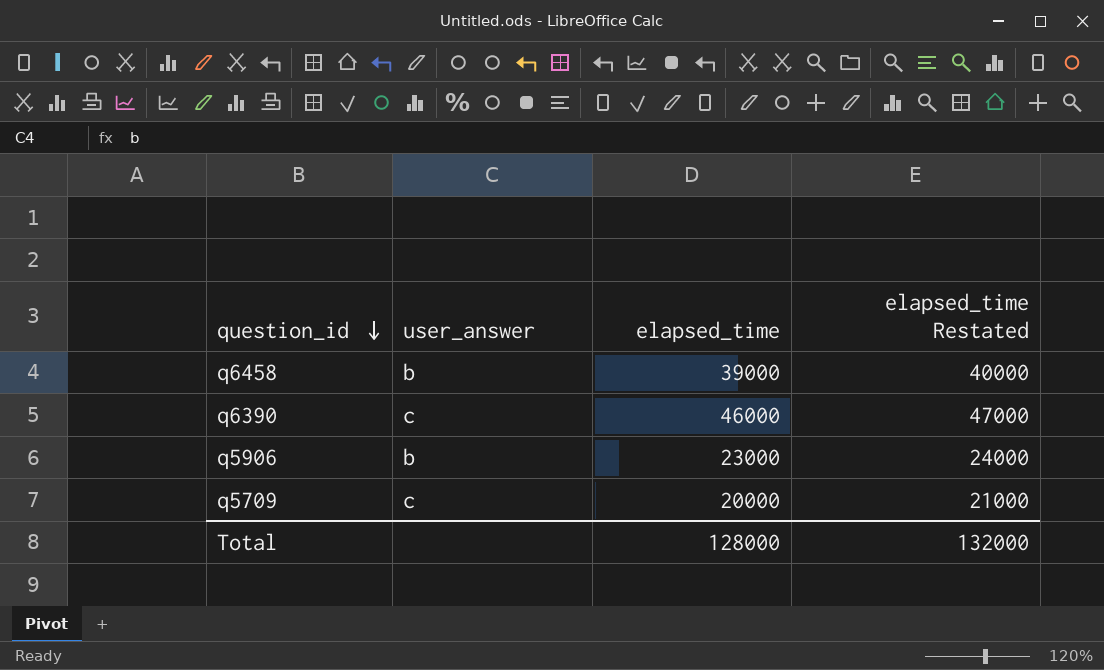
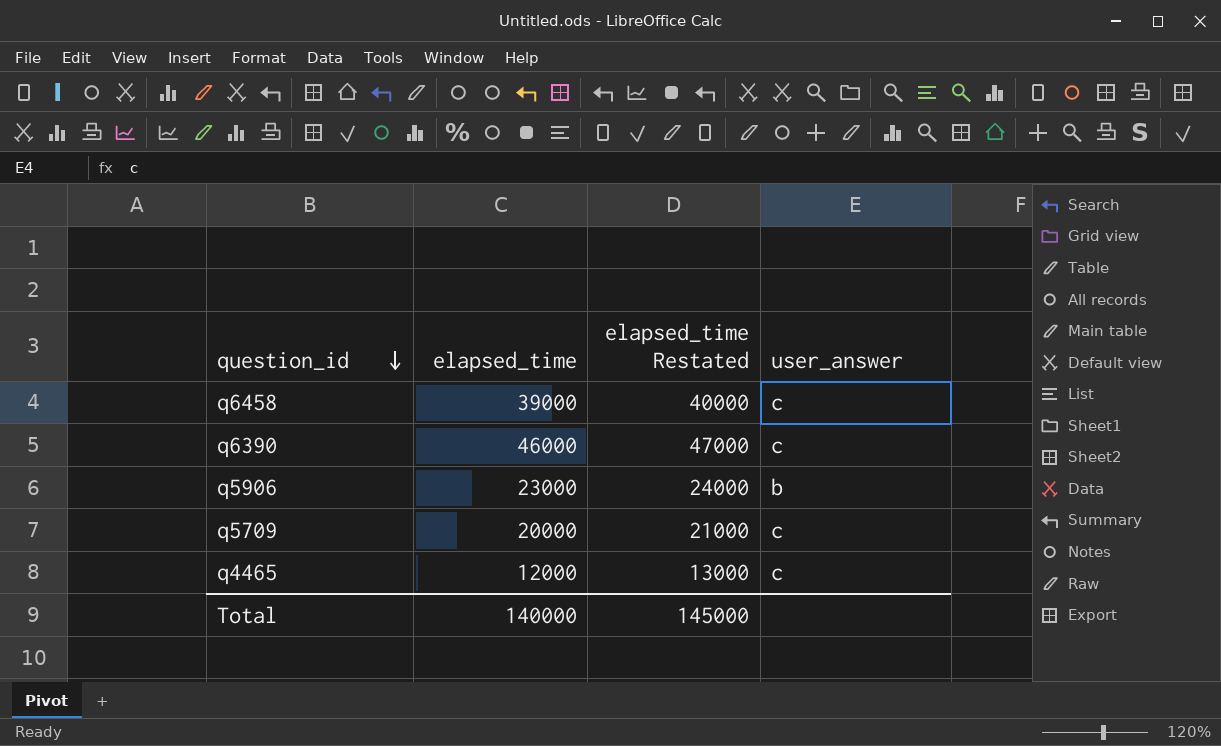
column user_answer | position: 2 -> 4
q6458 | user_answer: b -> c
row q4465: none -> 12000 | 13000 | c
Total | elapsed_time: 128000 -> 140000
Total | elapsed_time Restated: 132000 -> 145000

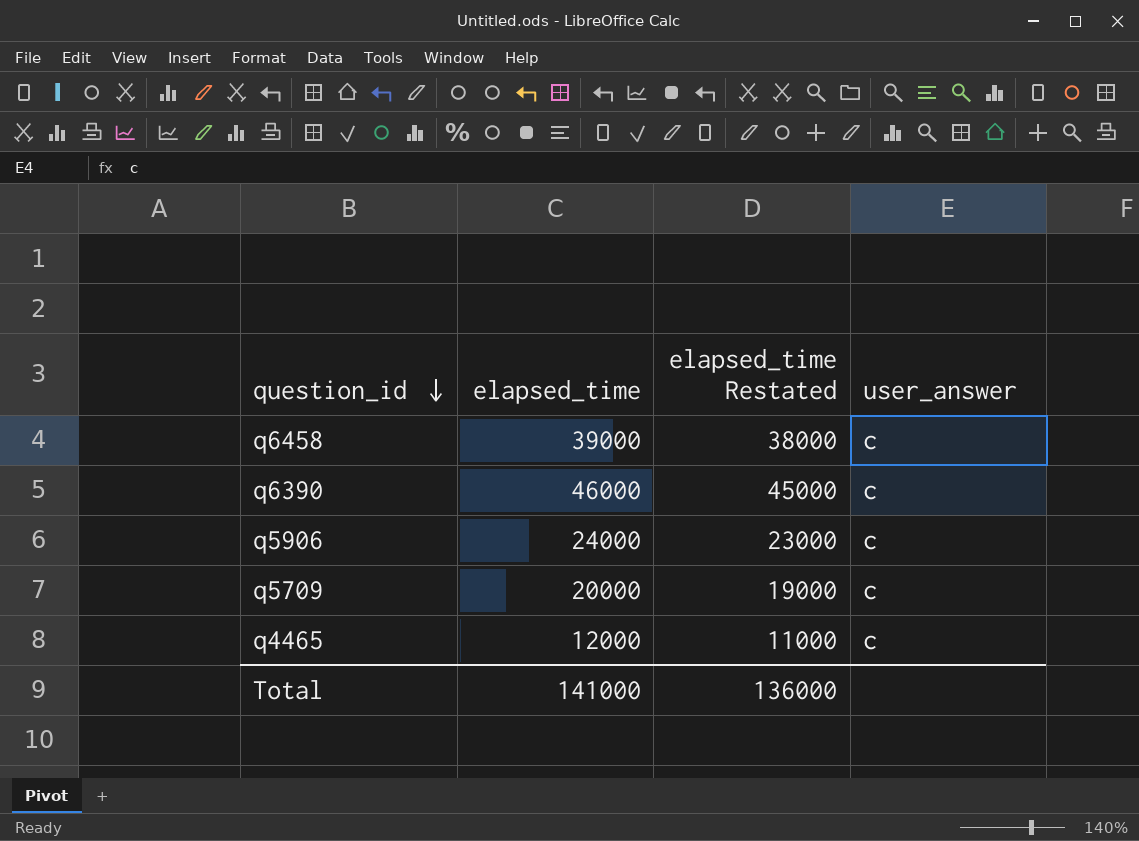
column elapsed_time Restated | formula: [elapsed_time] + 1000 -> [elapsed_time] - 1000
q5906 | elapsed_time: 23000 -> 24000
q5906 | user_answer: b -> c
Total | elapsed_time: 140000 -> 141000
Total | elapsed_time Restated: 145000 -> 136000

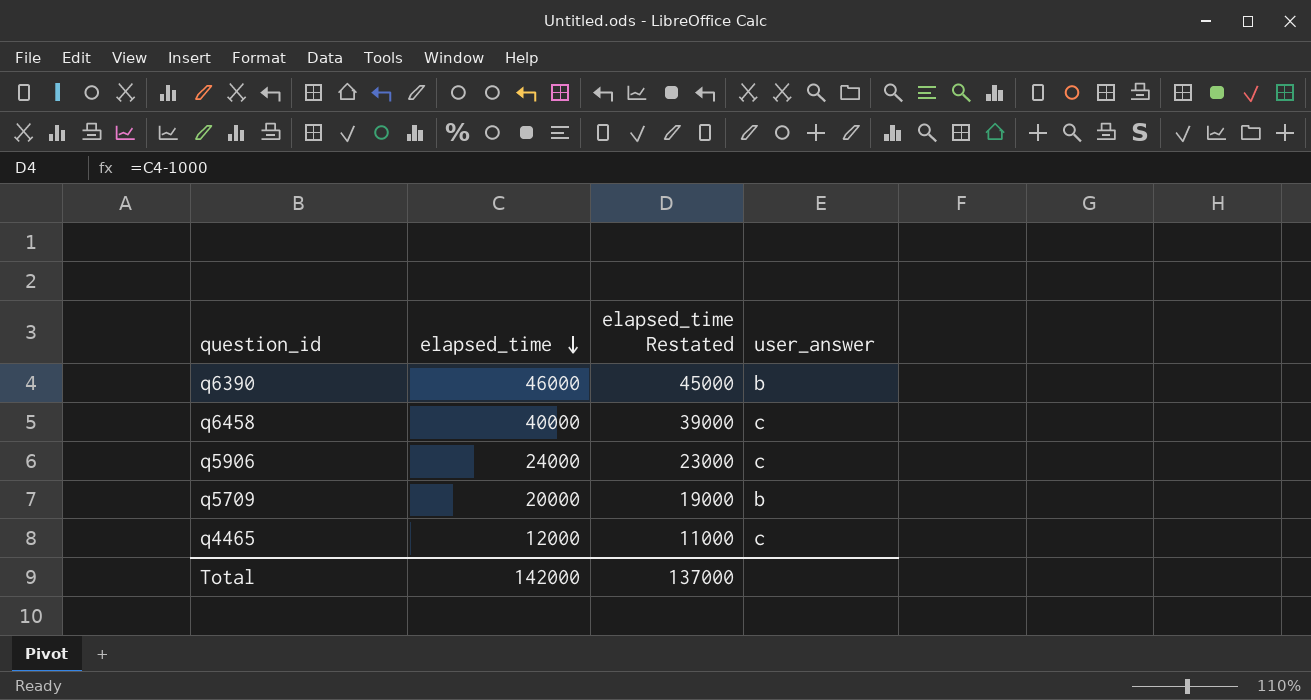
row order: question_id descending -> elapsed_time descending
q6390 | user_answer: c -> b
q6458 | elapsed_time: 39000 -> 40000
q6458 | elapsed_time Restated: 38000 -> 39000
q5709 | user_answer: c -> b
Total | elapsed_time: 141000 -> 142000
Total | elapsed_time Restated: 136000 -> 137000

